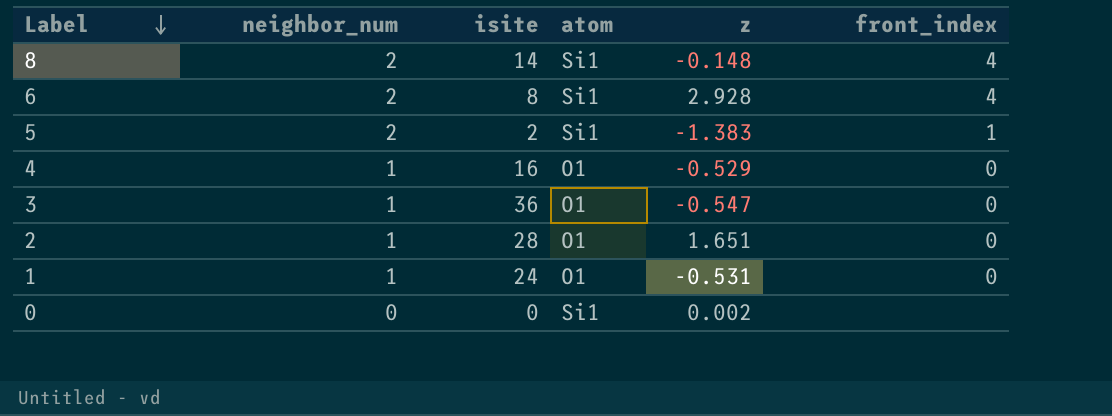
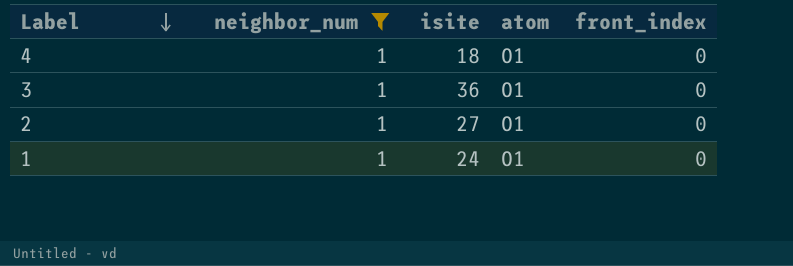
filter: none -> neighbor_num = 1
column z | position: 5 -> none
4 | isite: 16 -> 18
2 | isite: 28 -> 27

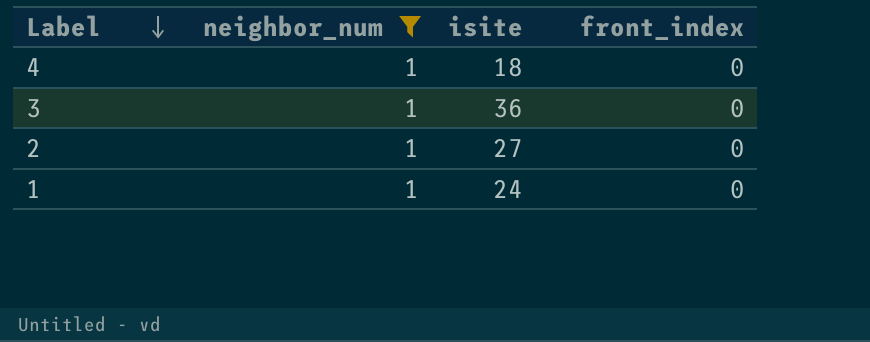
column atom | position: 4 -> none

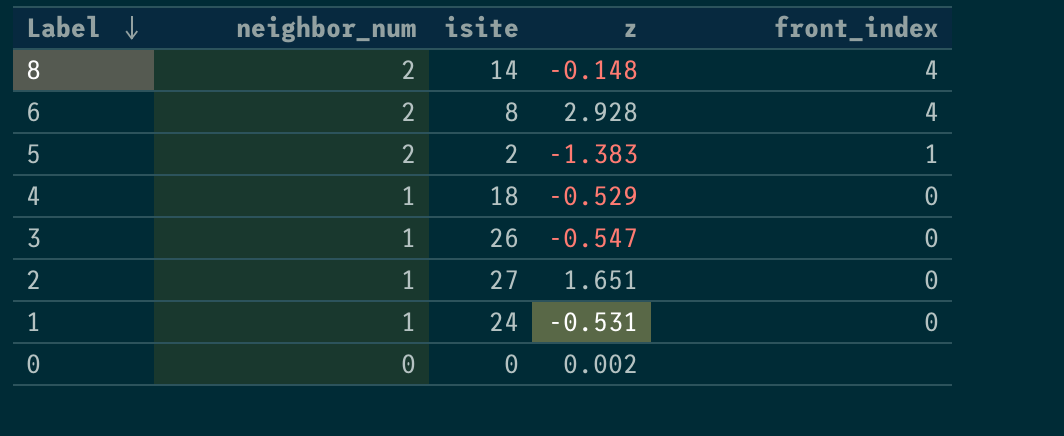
filter: neighbor_num = 1 -> none
column z | position: none -> 4
3 | isite: 36 -> 26

